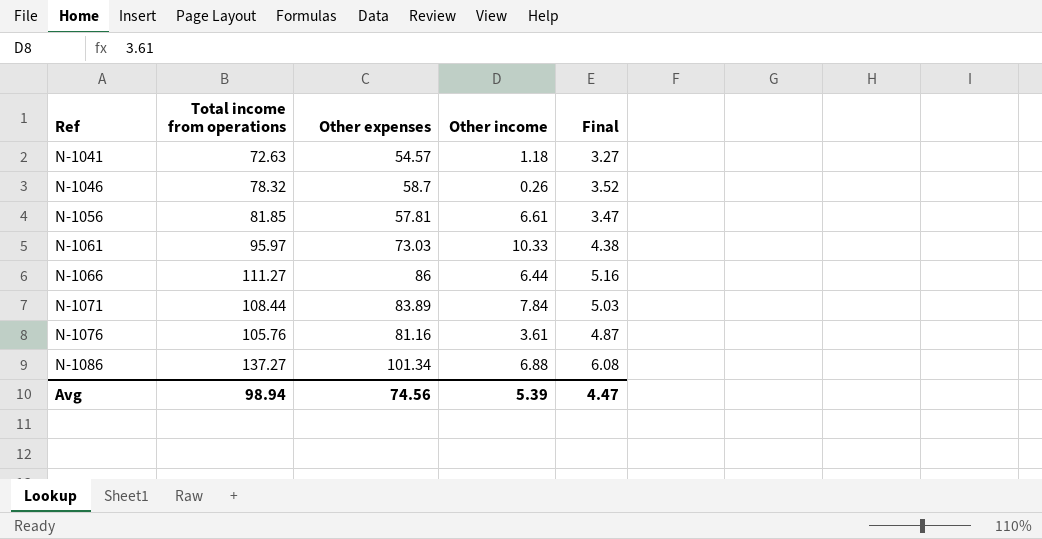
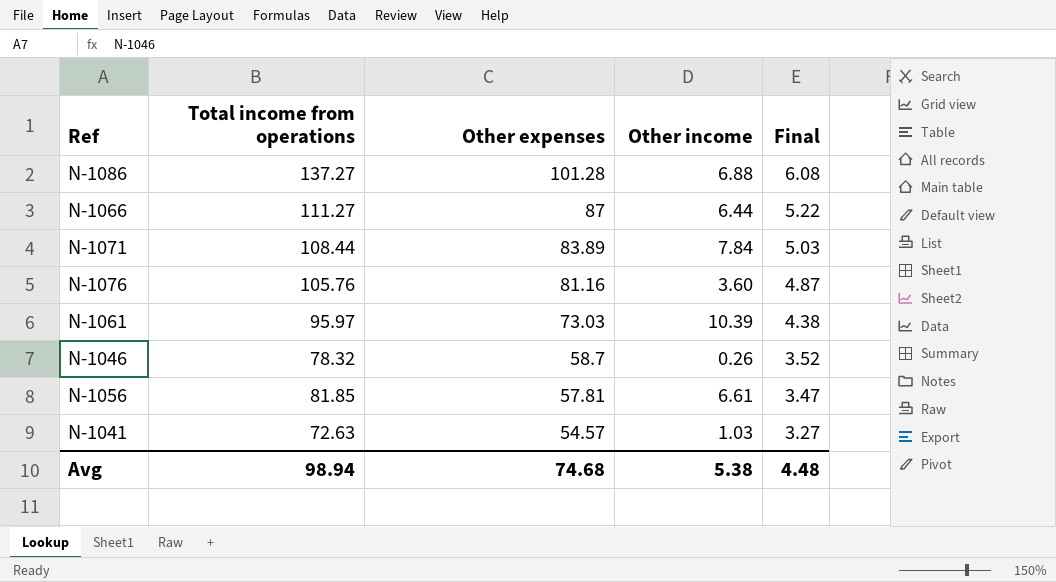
row order: Ref ascending -> Other expenses descending
N-1086 | Other expenses: 101.34 -> 101.28
N-1066 | Other expenses: 86 -> 87
N-1066 | Final: 5.16 -> 5.22
N-1076 | Other income: 3.61 -> 3.60
N-1061 | Other income: 10.33 -> 10.39
N-1041 | Other income: 1.18 -> 1.03
Avg | Other expenses: 74.56 -> 74.68
Avg | Other income: 5.39 -> 5.38
Avg | Final: 4.47 -> 4.48

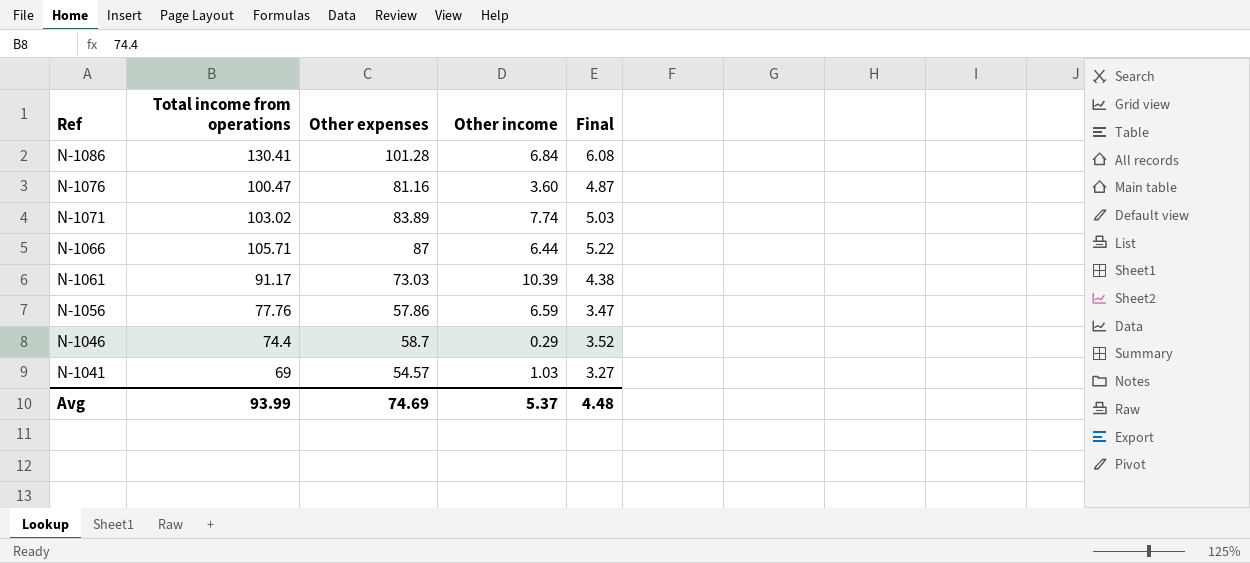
row order: Other expenses descending -> Ref descending
N-1086 | Total income from operations: 137.27 -> 130.41
N-1086 | Other income: 6.88 -> 6.84
N-1076 | Total income from operations: 105.76 -> 100.47
N-1071 | Total income from operations: 108.44 -> 103.02
N-1071 | Other income: 7.84 -> 7.74
N-1066 | Total income from operations: 111.27 -> 105.71
N-1061 | Total income from operations: 95.97 -> 91.17
N-1056 | Total income from operations: 81.85 -> 77.76
N-1056 | Other expenses: 57.81 -> 57.86
N-1056 | Other income: 6.61 -> 6.59
N-1046 | Total income from operations: 78.32 -> 74.4
N-1046 | Other income: 0.26 -> 0.29
N-1041 | Total income from operations: 72.63 -> 69
Avg | Total income from operations: 98.94 -> 93.99
Avg | Other expenses: 74.68 -> 74.69
Avg | Other income: 5.38 -> 5.37

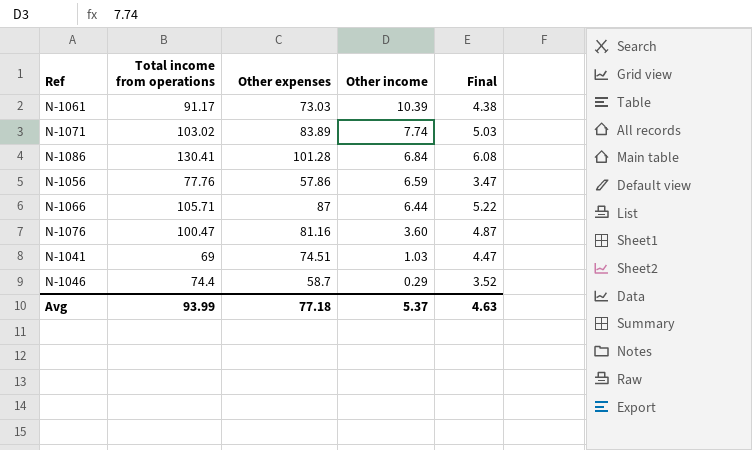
row order: Ref descending -> Other income descending
N-1041 | Other expenses: 54.57 -> 74.51
N-1041 | Final: 3.27 -> 4.47
Avg | Other expenses: 74.69 -> 77.18
Avg | Final: 4.48 -> 4.63

